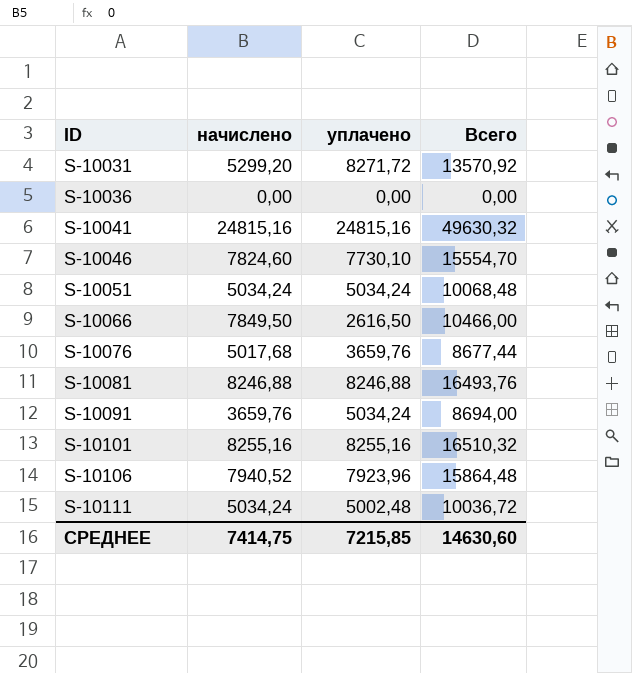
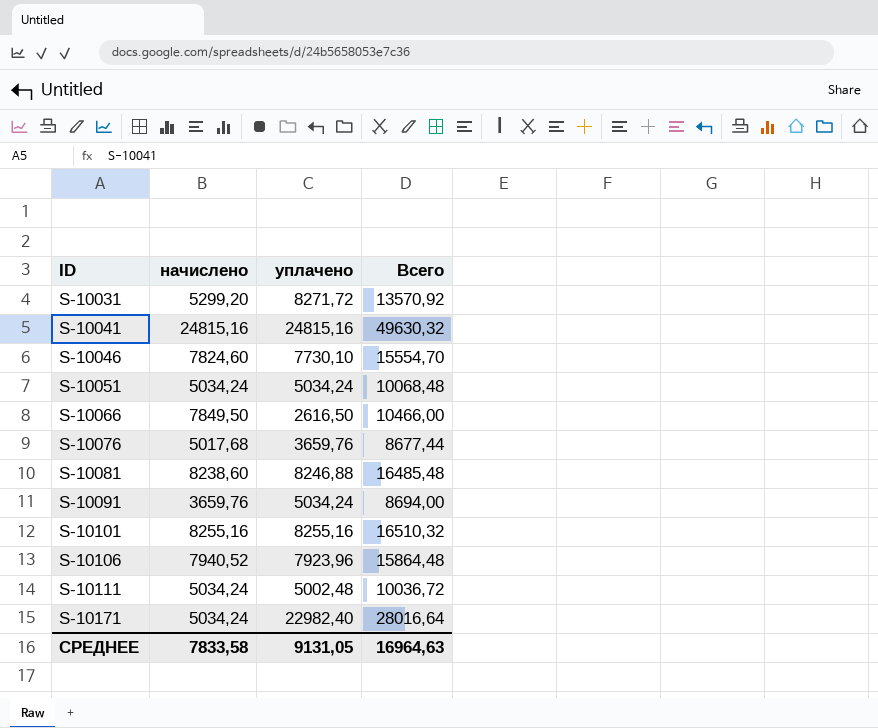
row S-10036: 0,00 | 0,00 | 0,00 -> none
S-10081 | начислено: 8246,88 -> 8238,60
S-10081 | Всего: 16493,76 -> 16485,48
row S-10171: none -> 5034,24 | 22982,40 | 28016,64
СРЕДНЕЕ | начислено: 7414,75 -> 7833,58
СРЕДНЕЕ | уплачено: 7215,85 -> 9131,05
СРЕДНЕЕ | Всего: 14630,60 -> 16964,63

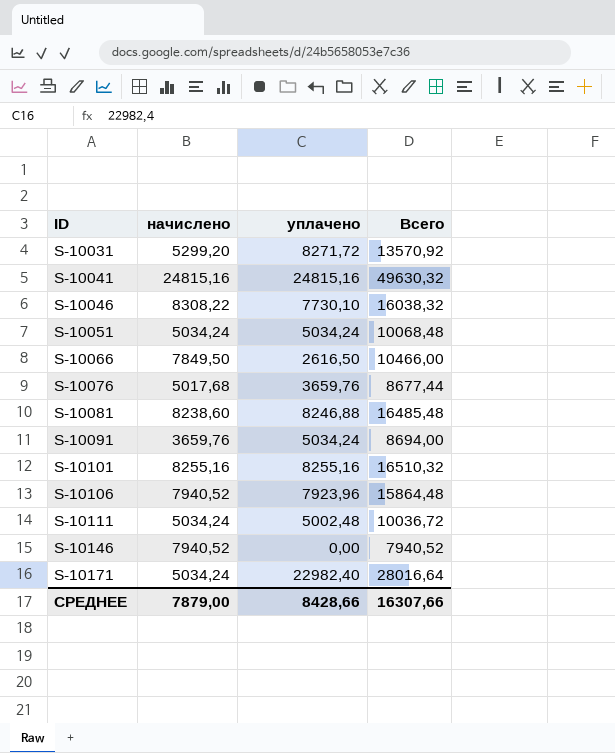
S-10046 | начислено: 7824,60 -> 8308,22
S-10046 | Всего: 15554,70 -> 16038,32
row S-10146: none -> 7940,52 | 0,00 | 7940,52
СРЕДНЕЕ | начислено: 7833,58 -> 7879,00
СРЕДНЕЕ | уплачено: 9131,05 -> 8428,66
СРЕДНЕЕ | Всего: 16964,63 -> 16307,66

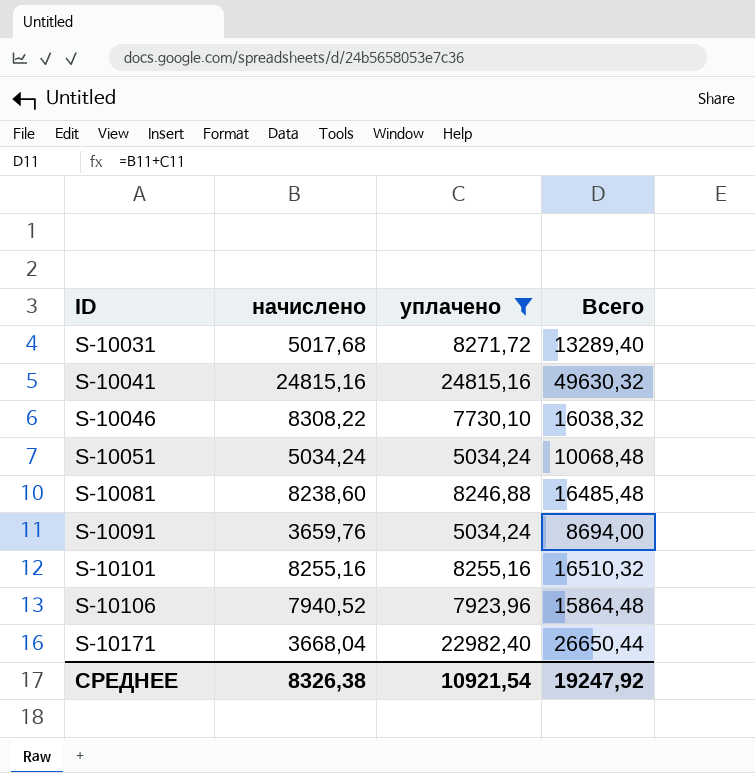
filter: none -> уплачено >= 5034,24
S-10031 | начислено: 5299,20 -> 5017,68
S-10031 | Всего: 13570,92 -> 13289,40
S-10171 | начислено: 5034,24 -> 3668,04
S-10171 | Всего: 28016,64 -> 26650,44
СРЕДНЕЕ | начислено: 7879,00 -> 8326,38
СРЕДНЕЕ | уплачено: 8428,66 -> 10921,54
СРЕДНЕЕ | Всего: 16307,66 -> 19247,92

